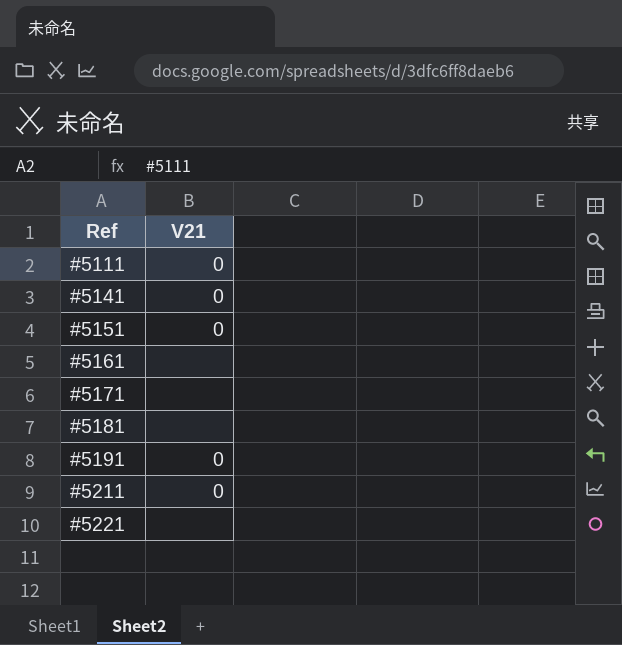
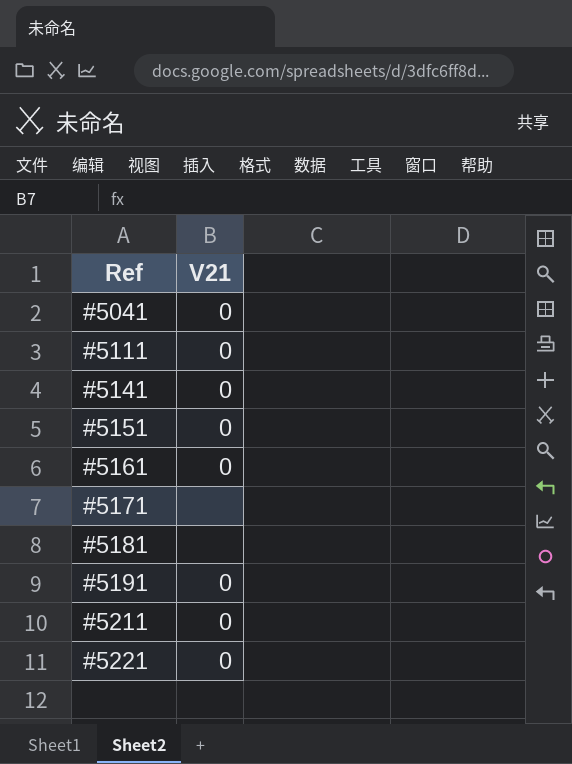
row #5041: none -> 0
#5161 | V21: none -> 0
#5221 | V21: none -> 0

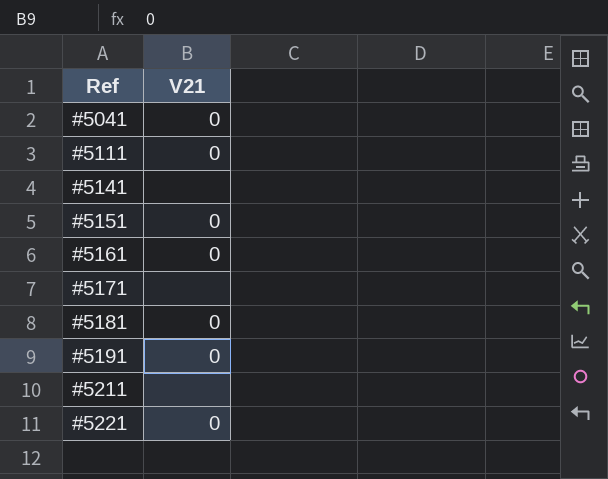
#5141 | V21: 0 -> none
#5181 | V21: none -> 0
#5211 | V21: 0 -> none

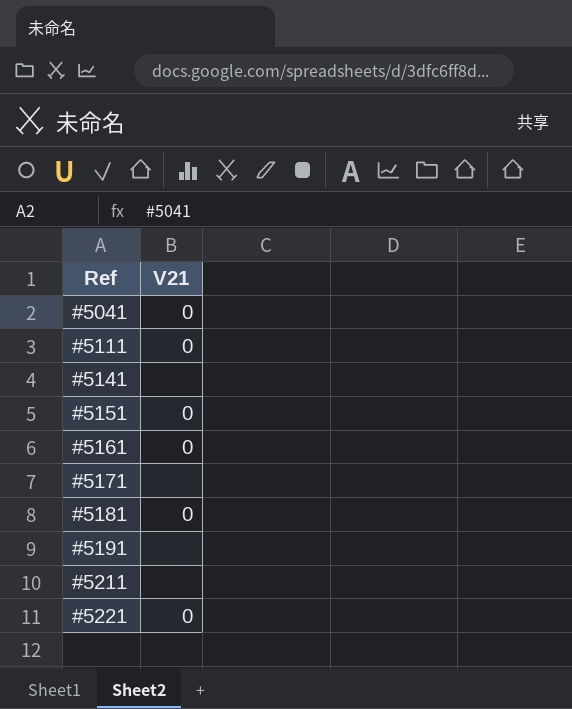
#5191 | V21: 0 -> none

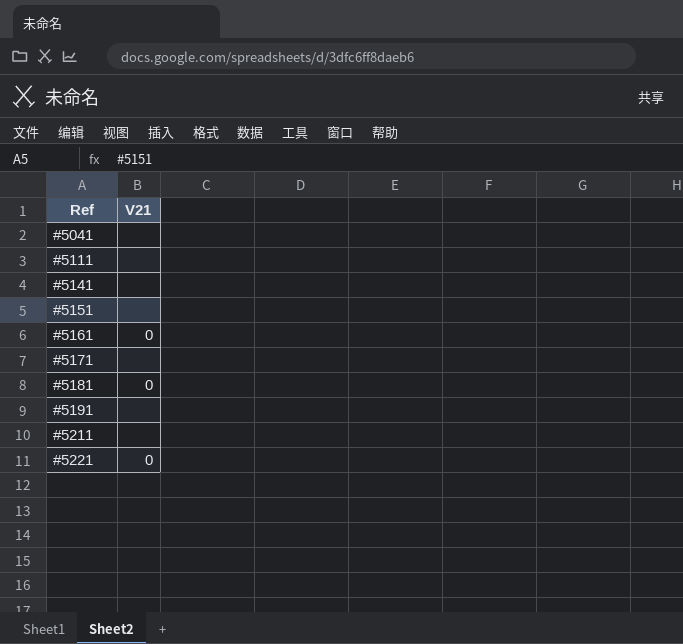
#5041 | V21: 0 -> none
#5111 | V21: 0 -> none
#5151 | V21: 0 -> none

